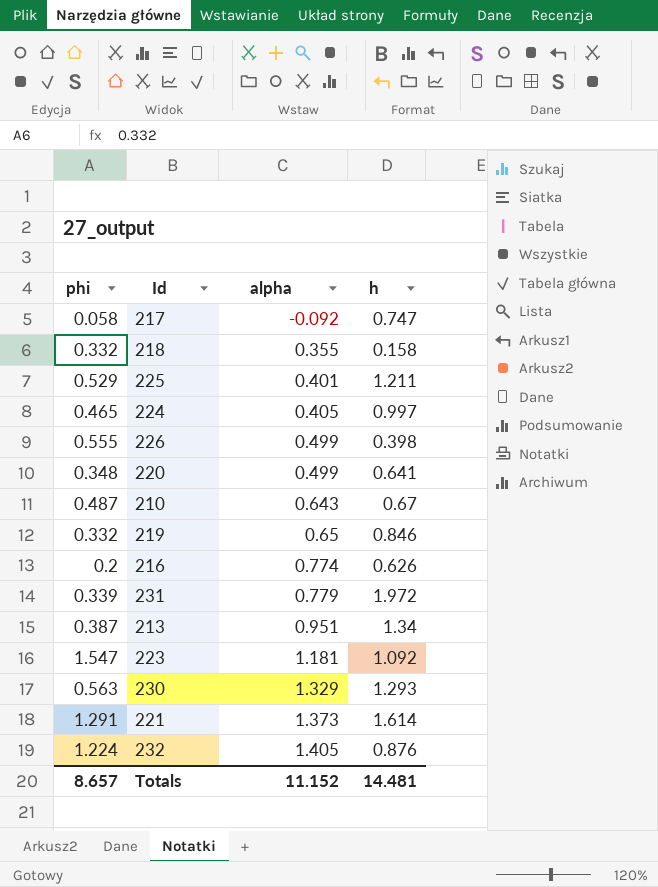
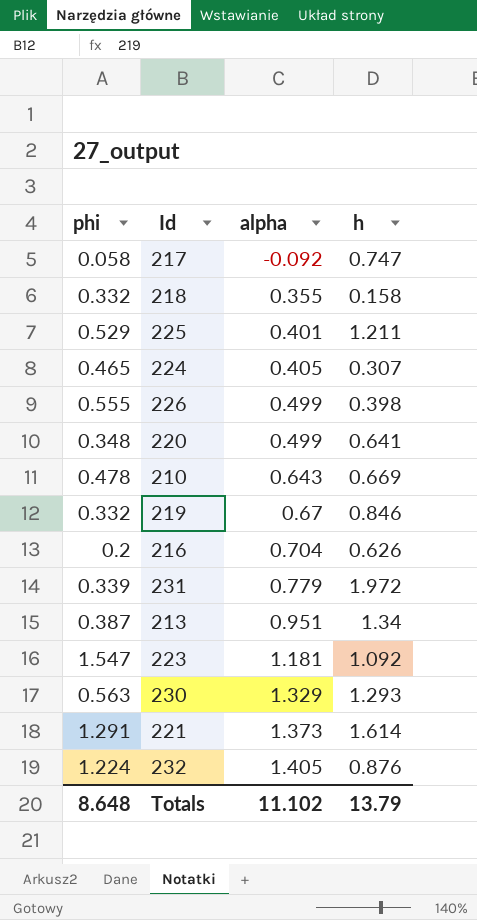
224 | h: 0.997 -> 0.307
210 | phi: 0.487 -> 0.478
210 | h: 0.67 -> 0.669
219 | alpha: 0.65 -> 0.67
216 | alpha: 0.774 -> 0.704
Totals | phi: 8.657 -> 8.648
Totals | alpha: 11.152 -> 11.102
Totals | h: 14.481 -> 13.79

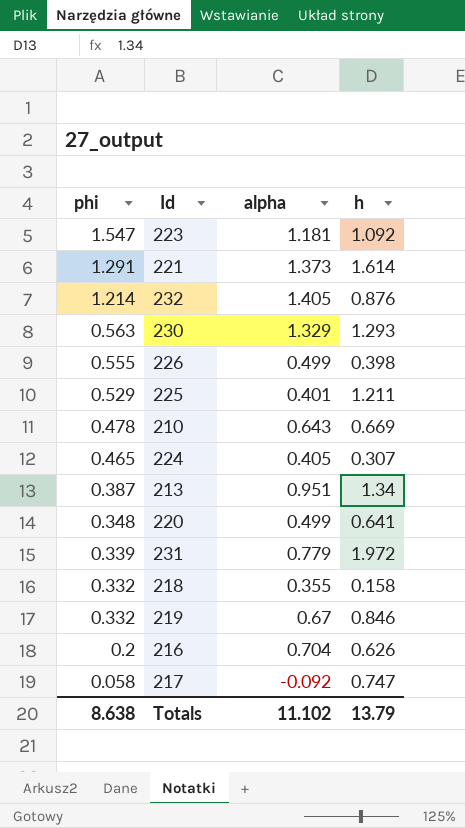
row order: alpha ascending -> phi descending
232 | phi: 1.224 -> 1.214
Totals | phi: 8.648 -> 8.638

